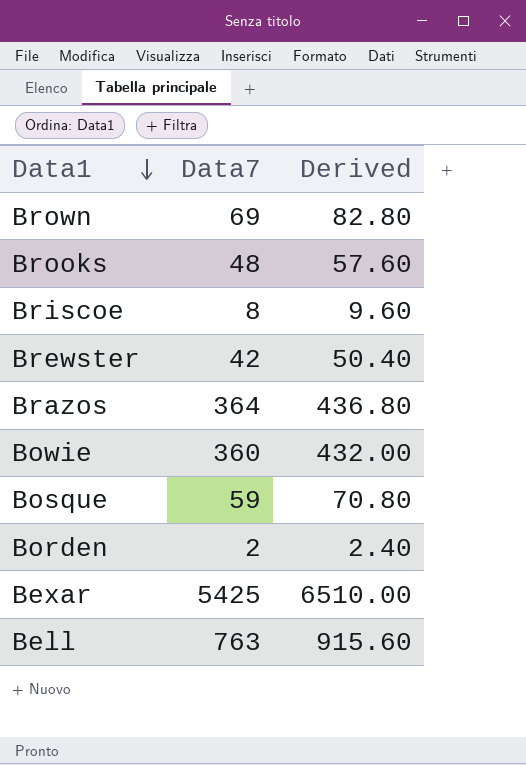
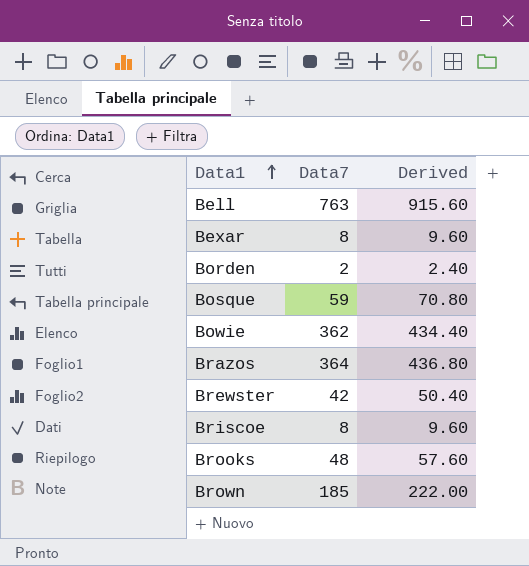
row order: Data1 descending -> Data1 ascending
Bexar | Data7: 5425 -> 8
Bexar | Derived: 6510.00 -> 9.60
Bowie | Data7: 360 -> 362
Bowie | Derived: 432.00 -> 434.40
Brown | Data7: 69 -> 185
Brown | Derived: 82.80 -> 222.00

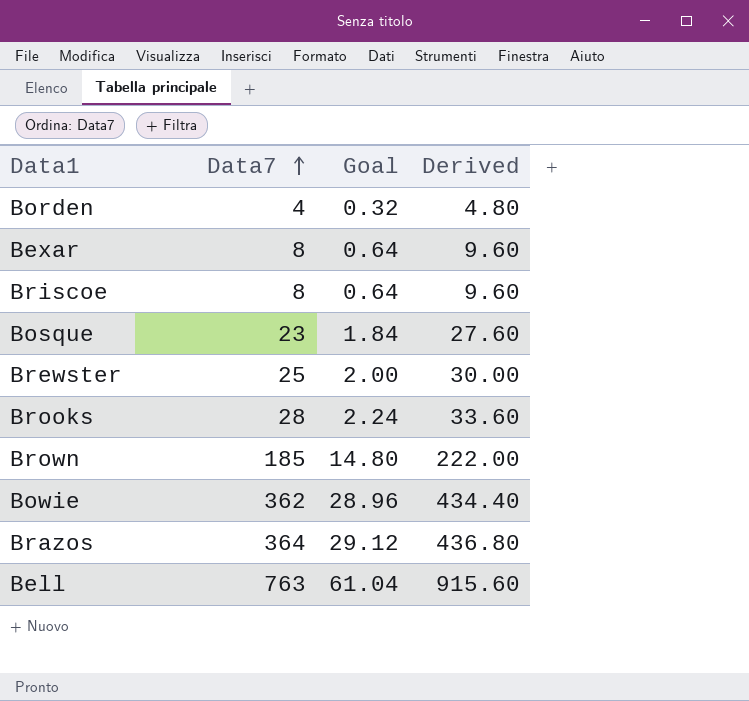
row order: Data1 ascending -> Data7 ascending
column Goal | formula: none -> [Data7] * 0.08
Borden | Data7: 2 -> 4
Borden | Derived: 2.40 -> 4.80
Bosque | Data7: 59 -> 23
Bosque | Derived: 70.80 -> 27.60
Brewster | Data7: 42 -> 25
Brewster | Derived: 50.40 -> 30.00
Brooks | Data7: 48 -> 28
Brooks | Derived: 57.60 -> 33.60

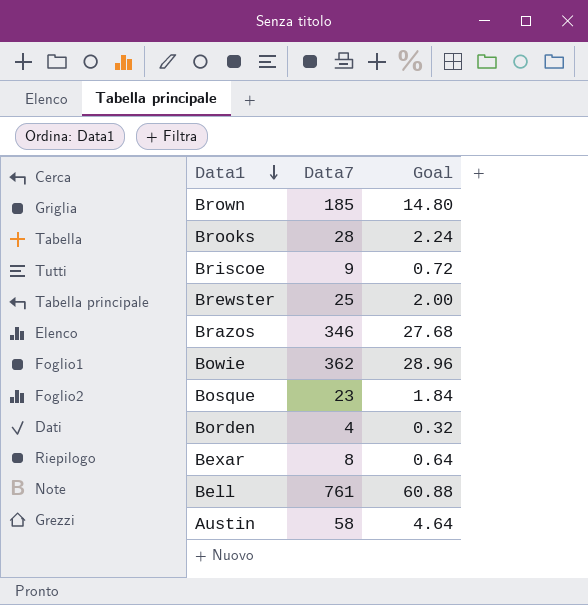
row order: Data7 ascending -> Data1 descending
column Derived | formula: [Data7] * 1.2 -> none
Briscoe | Data7: 8 -> 9
Briscoe | Goal: 0.64 -> 0.72
Brazos | Data7: 364 -> 346
Brazos | Goal: 29.12 -> 27.68
Bell | Data7: 763 -> 761
Bell | Goal: 61.04 -> 60.88
row Austin: none -> 58 | 4.64

